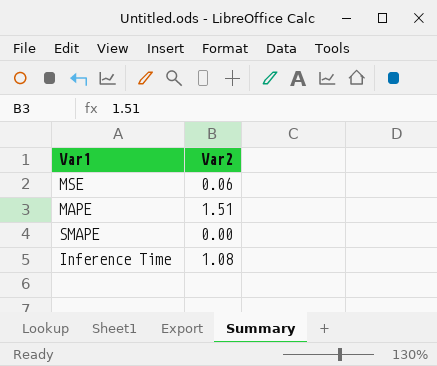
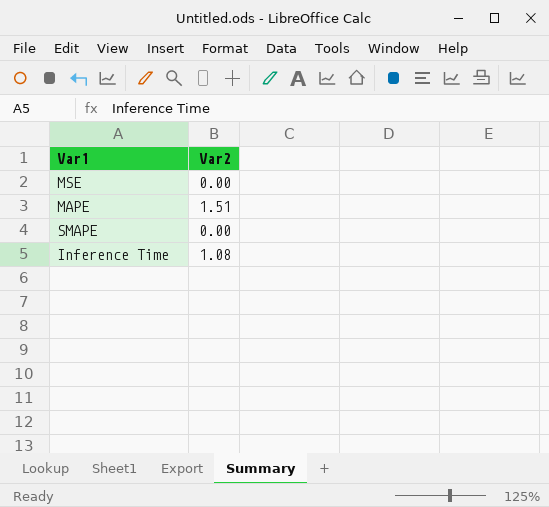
MSE | Var2: 0.06 -> 0.00

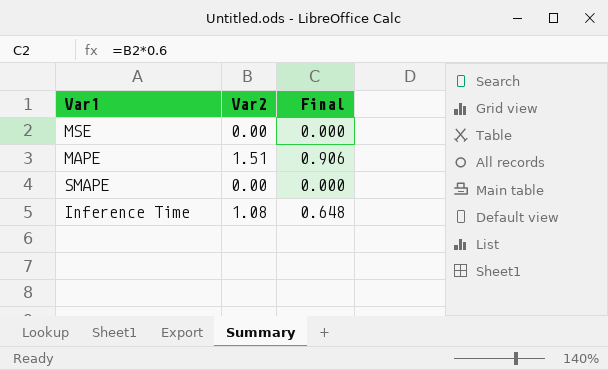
column Final | formula: none -> [Var2] * 0.6

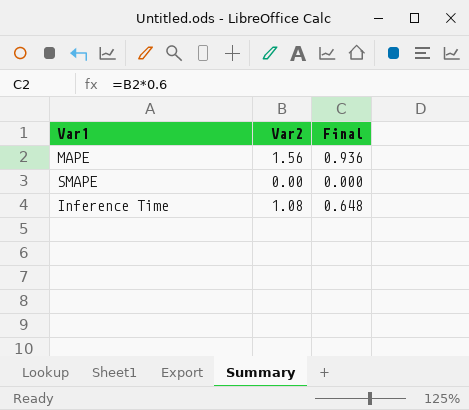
row MSE: 0.00 | 0.000 -> none
MAPE | Var2: 1.51 -> 1.56
MAPE | Final: 0.906 -> 0.936

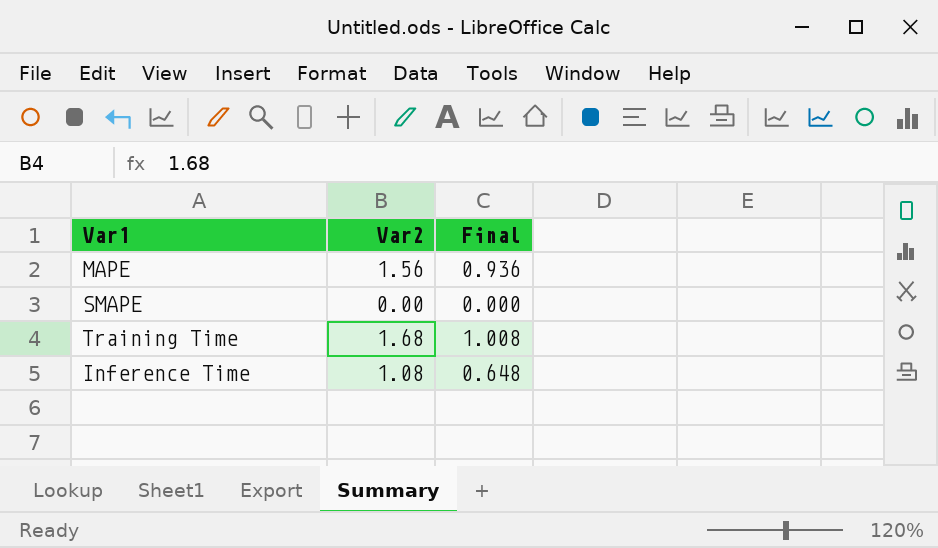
row Training Time: none -> 1.68 | 1.008

